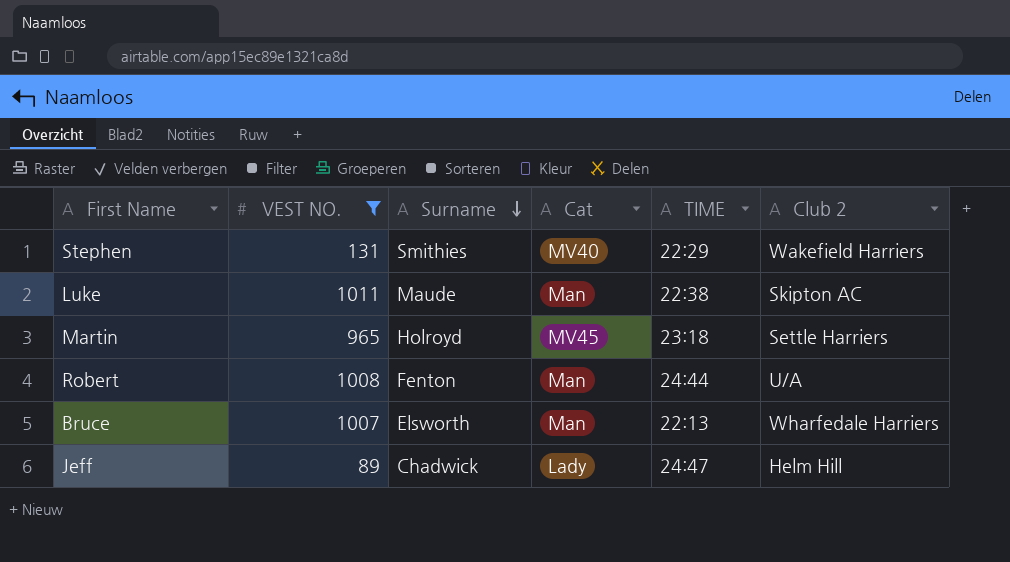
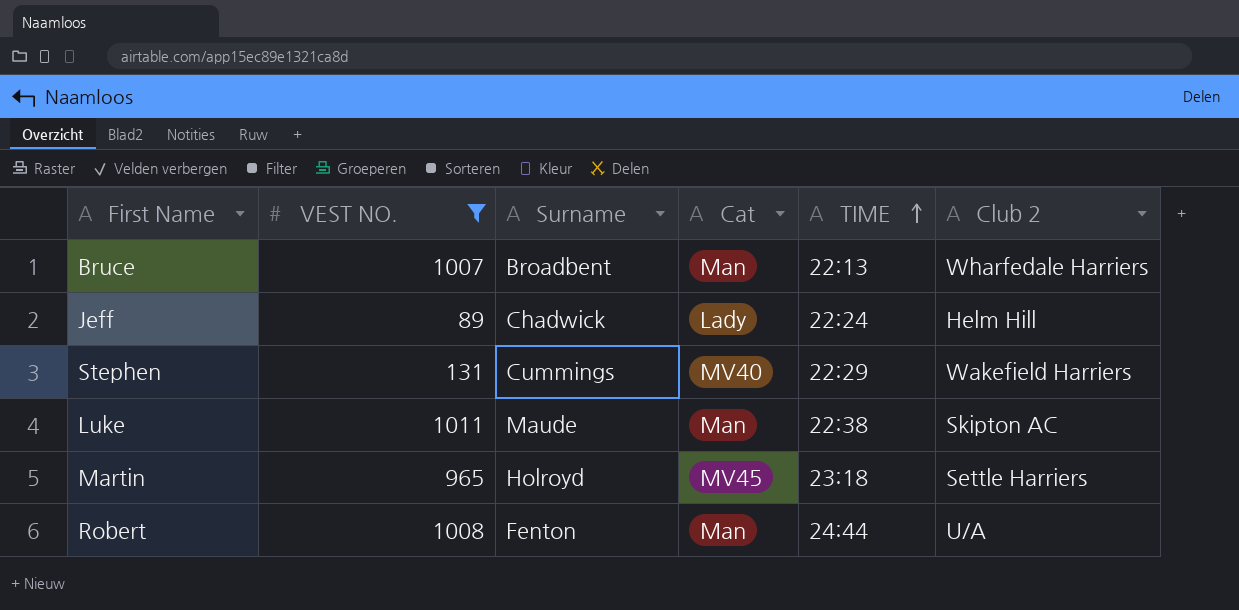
row order: Surname descending -> TIME ascending
Bruce | Surname: Elsworth -> Broadbent
Jeff | TIME: 24:47 -> 22:24
Stephen | Surname: Smithies -> Cummings

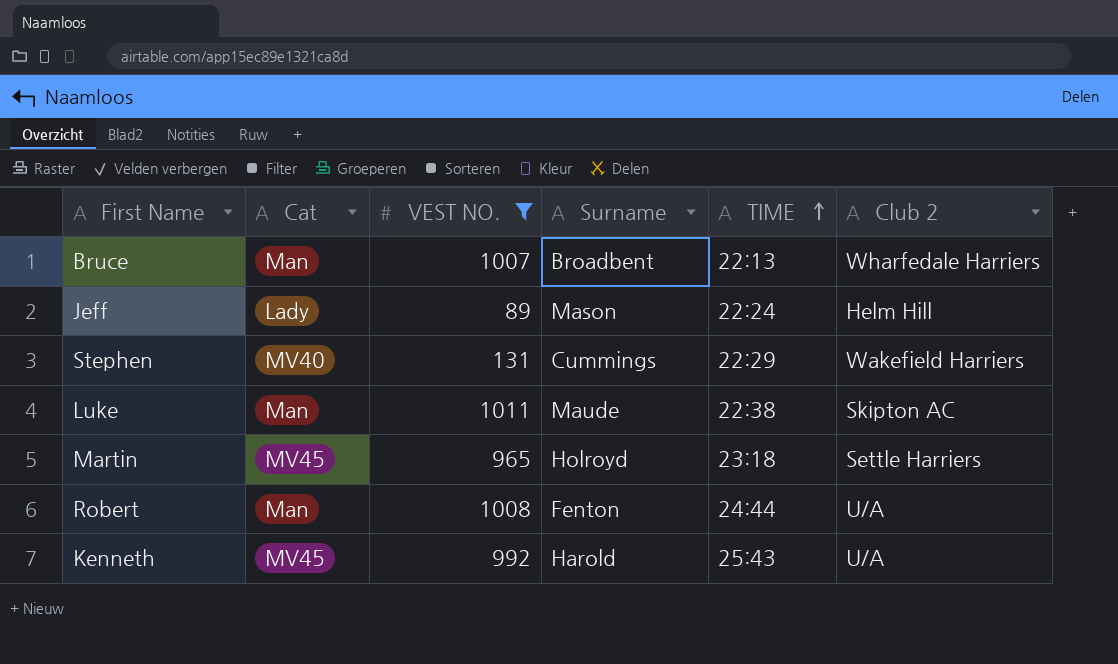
column Cat | position: 4 -> 2
Jeff | Surname: Chadwick -> Mason
row Kenneth: none -> MV45 | 992 | Harold | 25:43 | U/A

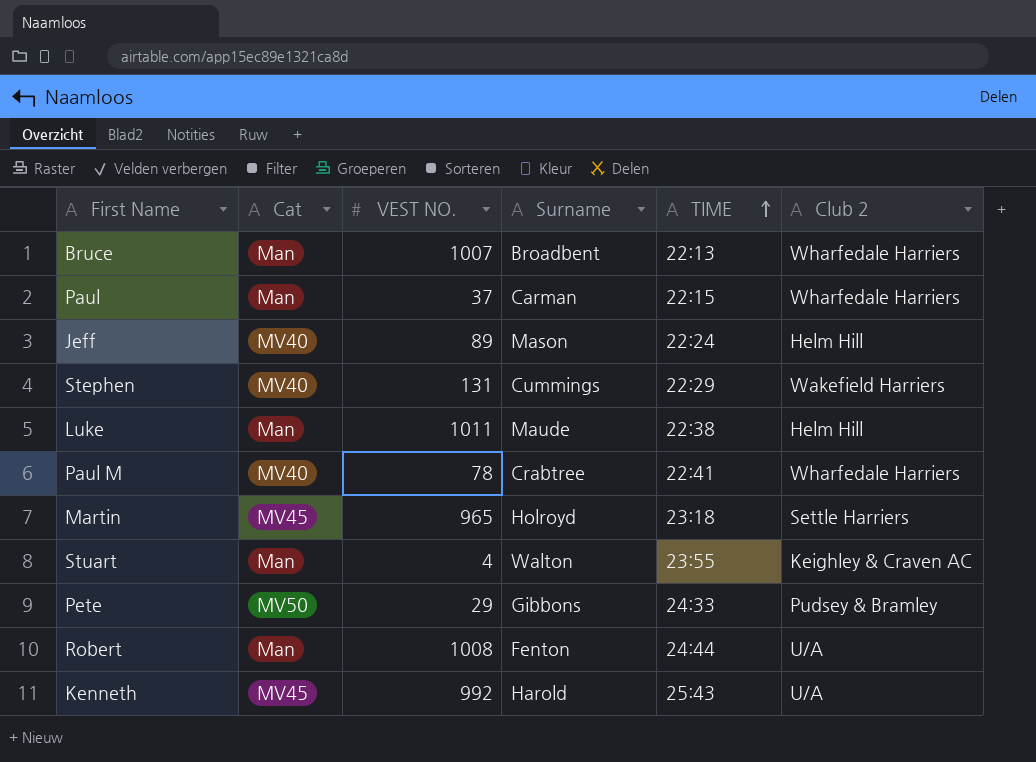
filter: VEST NO. >= 89 -> none
Jeff | Cat: Lady -> MV40
Luke | Club 2: Skipton AC -> Helm Hill

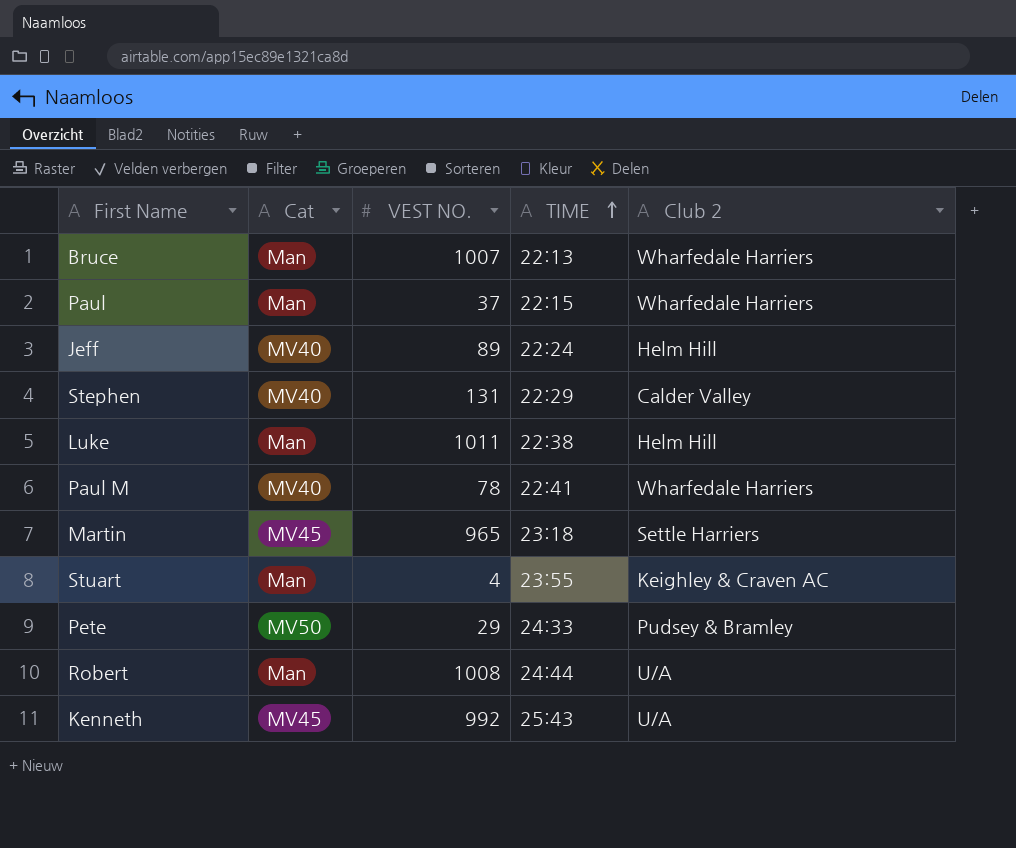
column Surname | position: 4 -> none
Stephen | Club 2: Wakefield Harriers -> Calder Valley

